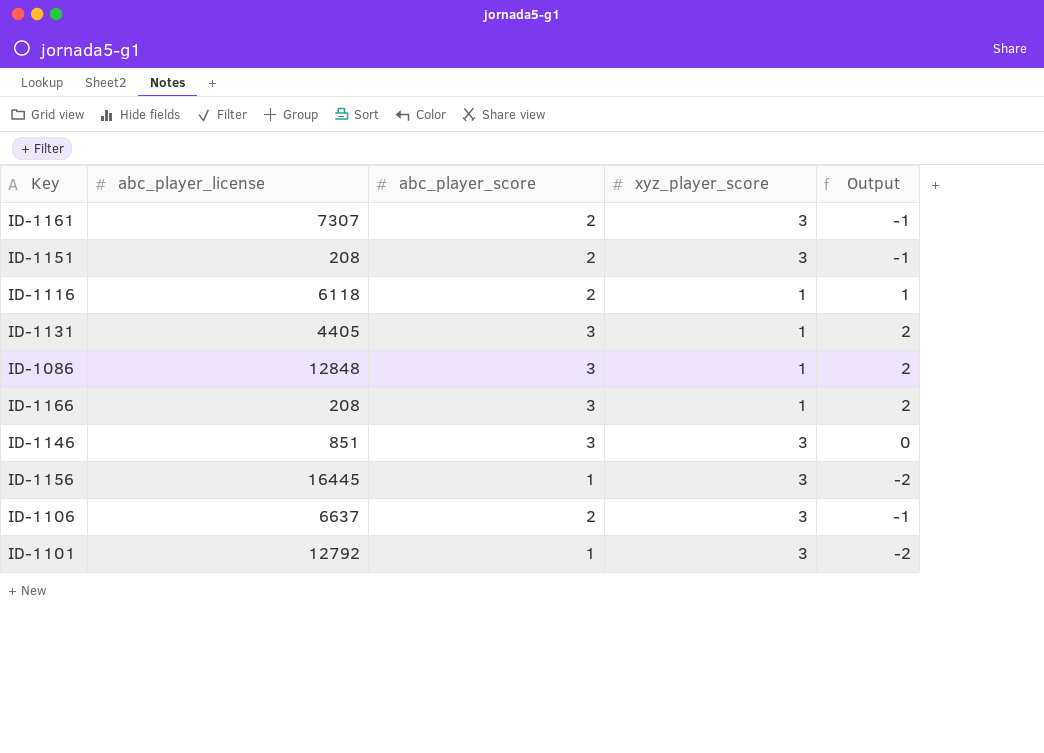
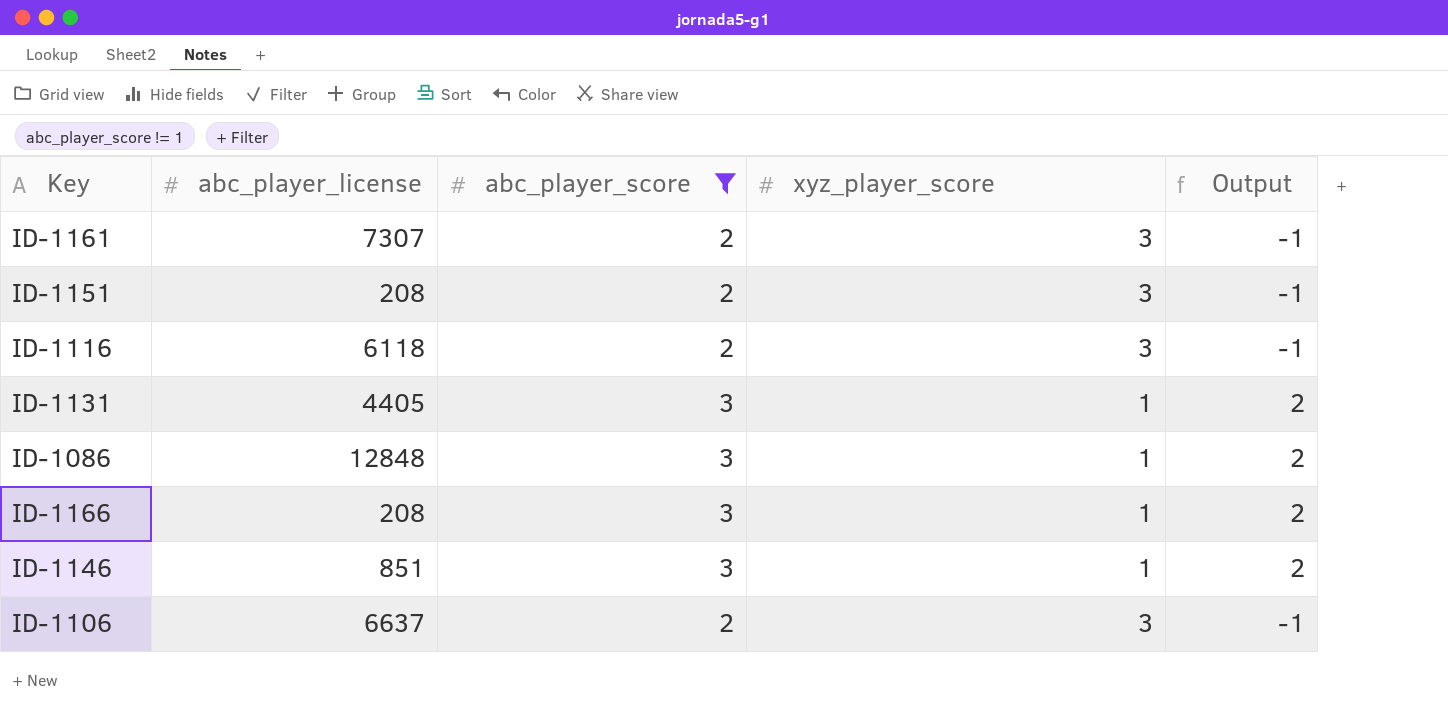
filter: none -> abc_player_score != 1
ID-1116 | xyz_player_score: 1 -> 3
ID-1116 | Output: 1 -> -1
ID-1146 | xyz_player_score: 3 -> 1
ID-1146 | Output: 0 -> 2

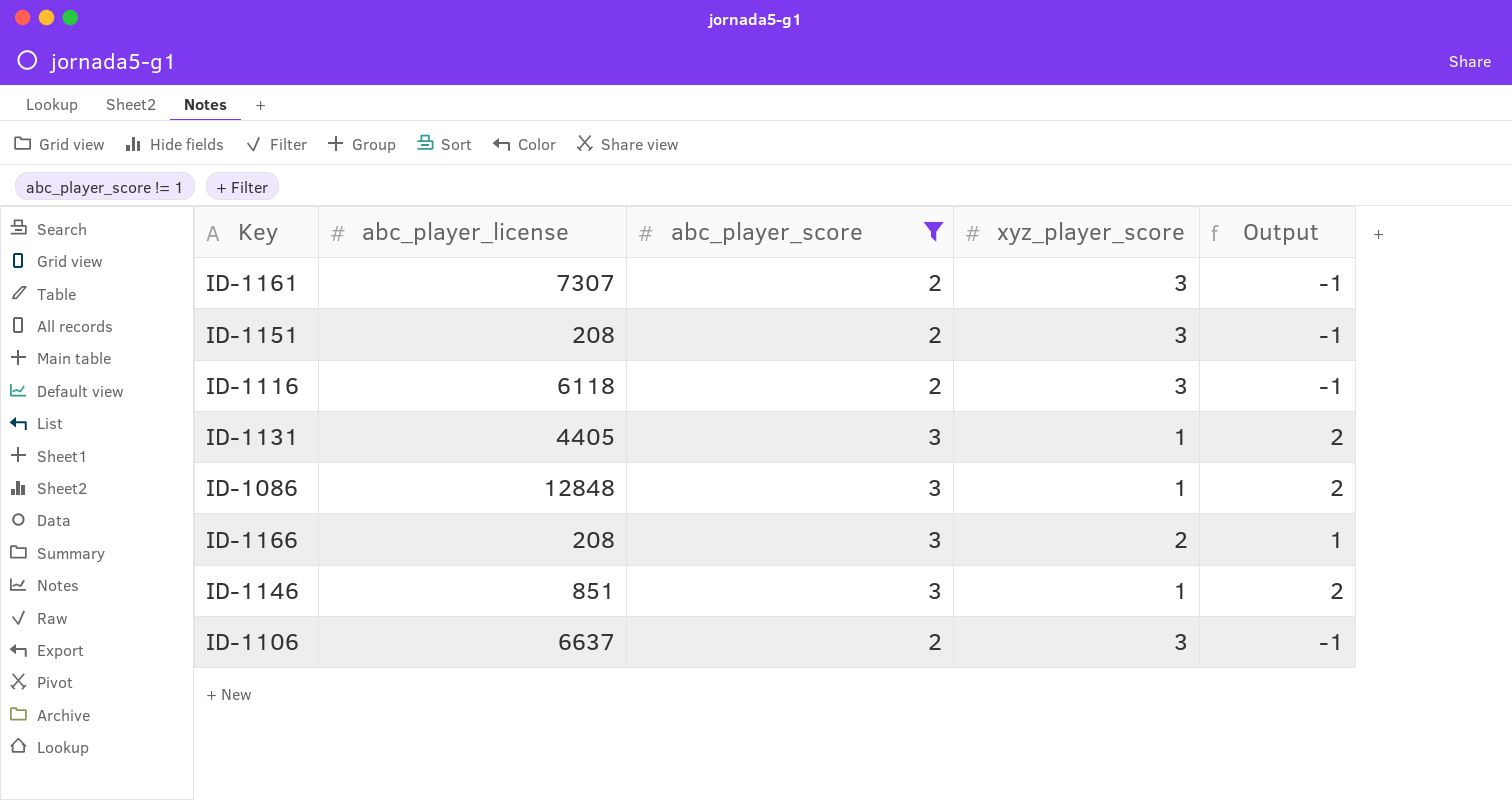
ID-1166 | xyz_player_score: 1 -> 2
ID-1166 | Output: 2 -> 1

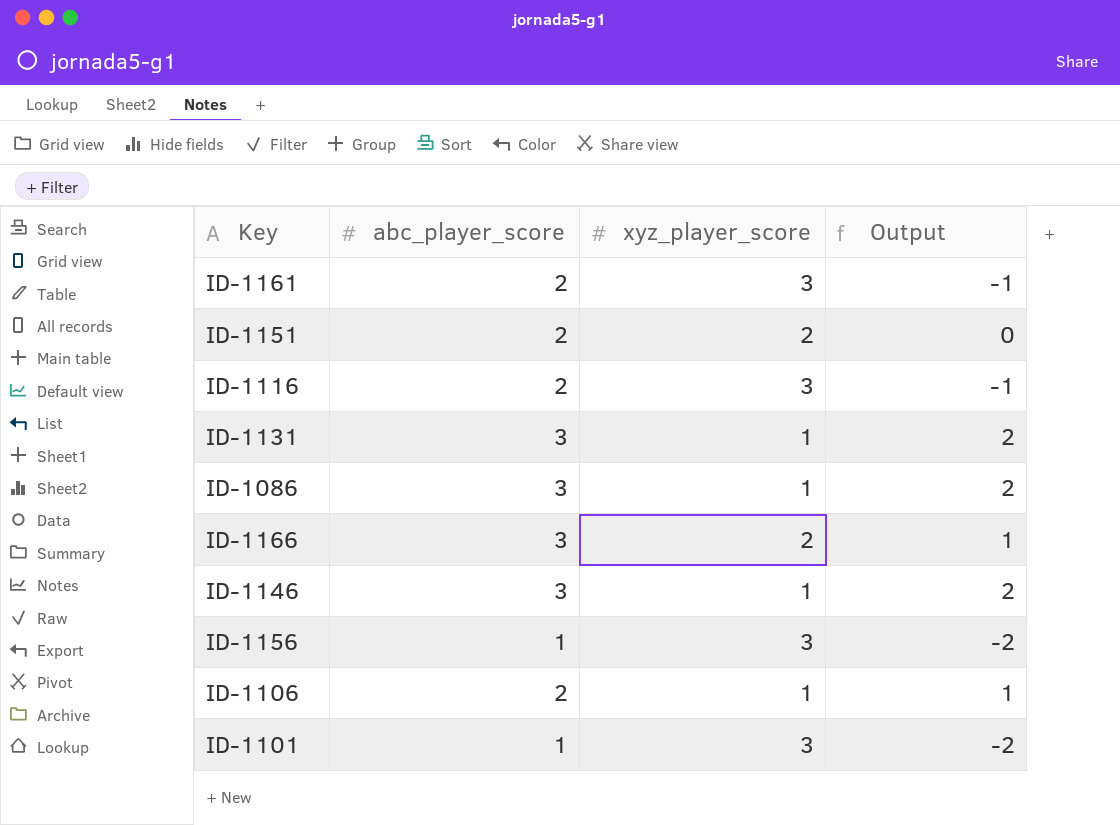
filter: abc_player_score != 1 -> none
column abc_player_license | position: 2 -> none
ID-1151 | xyz_player_score: 3 -> 2
ID-1151 | Output: -1 -> 0
ID-1106 | xyz_player_score: 3 -> 1
ID-1106 | Output: -1 -> 1

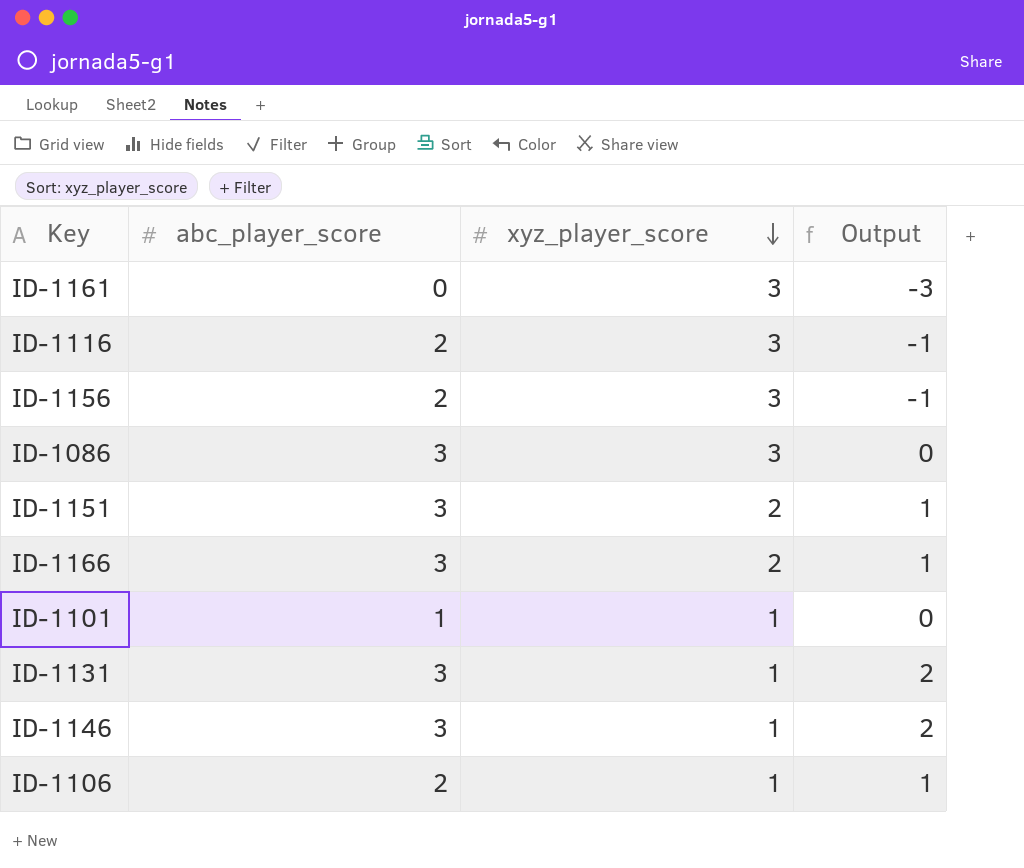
row order: none -> xyz_player_score descending
ID-1161 | abc_player_score: 2 -> 0
ID-1161 | Output: -1 -> -3
ID-1156 | abc_player_score: 1 -> 2
ID-1156 | Output: -2 -> -1
ID-1086 | xyz_player_score: 1 -> 3
ID-1086 | Output: 2 -> 0
ID-1151 | abc_player_score: 2 -> 3
ID-1151 | Output: 0 -> 1
ID-1101 | xyz_player_score: 3 -> 1
ID-1101 | Output: -2 -> 0

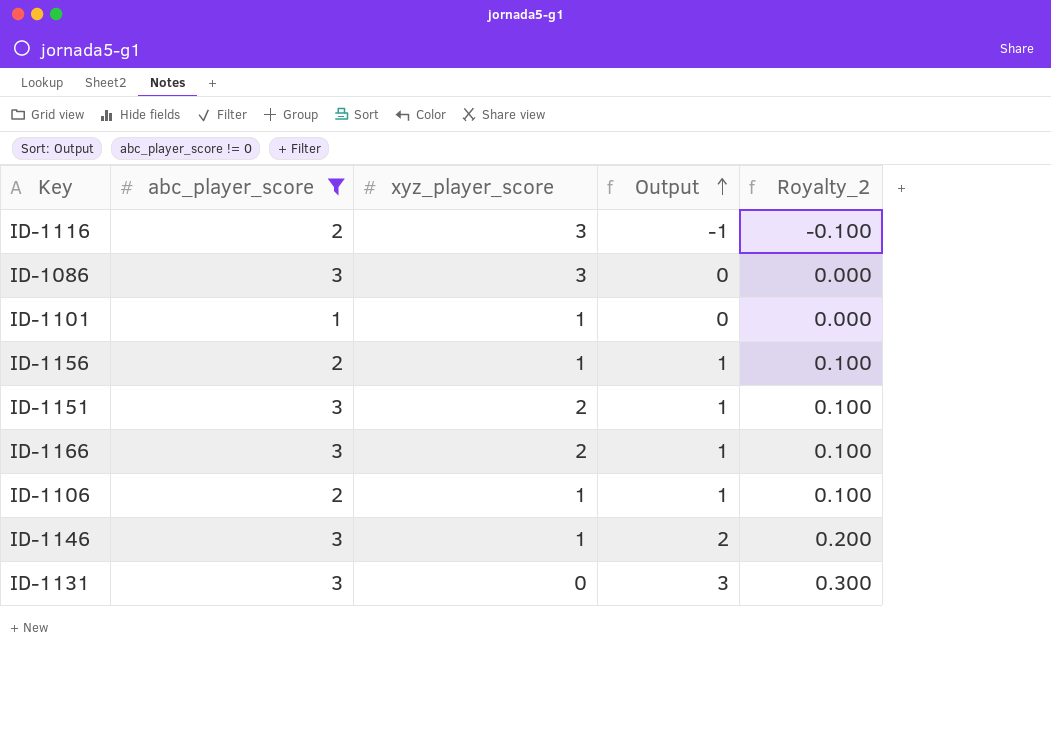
filter: none -> abc_player_score != 0
row order: xyz_player_score descending -> Output ascending
column Royalty_2 | formula: none -> [Output] * 0.1
ID-1156 | xyz_player_score: 3 -> 1
ID-1156 | Output: -1 -> 1
ID-1131 | xyz_player_score: 1 -> 0
ID-1131 | Output: 2 -> 3

